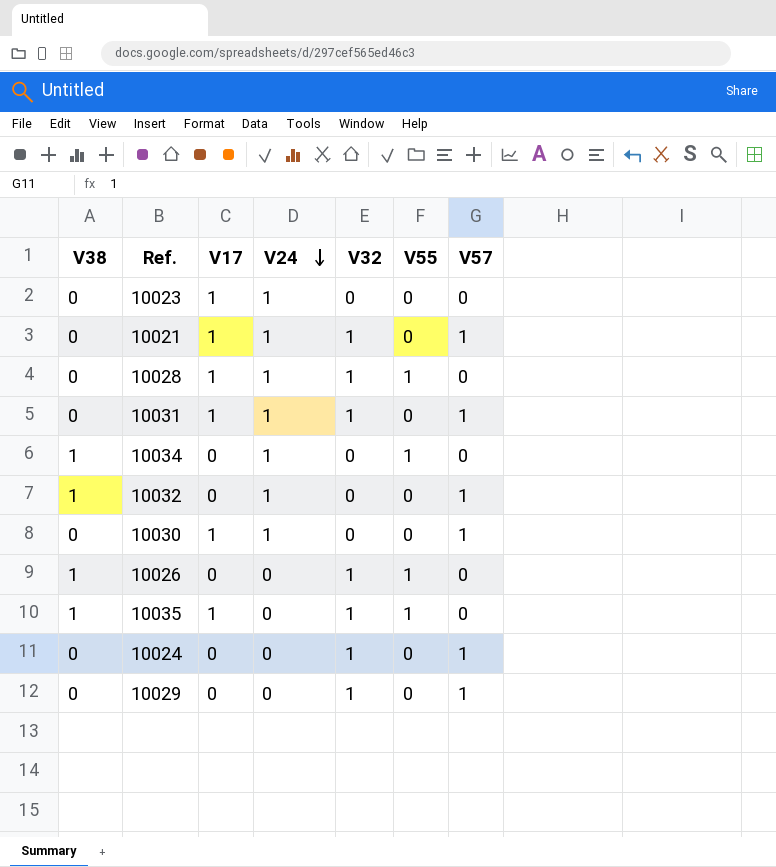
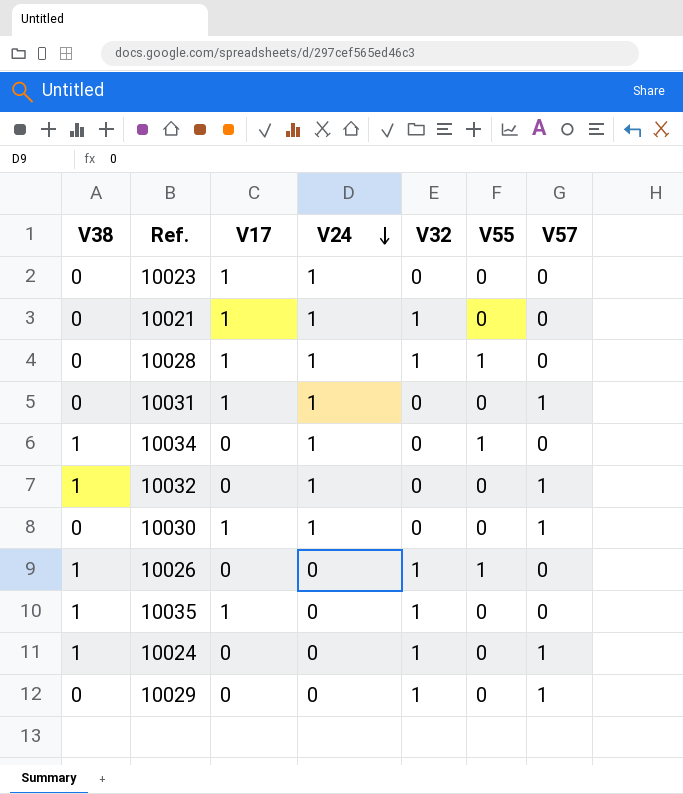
10021 | V57: 1 -> 0
10031 | V32: 1 -> 0
10035 | V55: 1 -> 0
10024 | V38: 0 -> 1

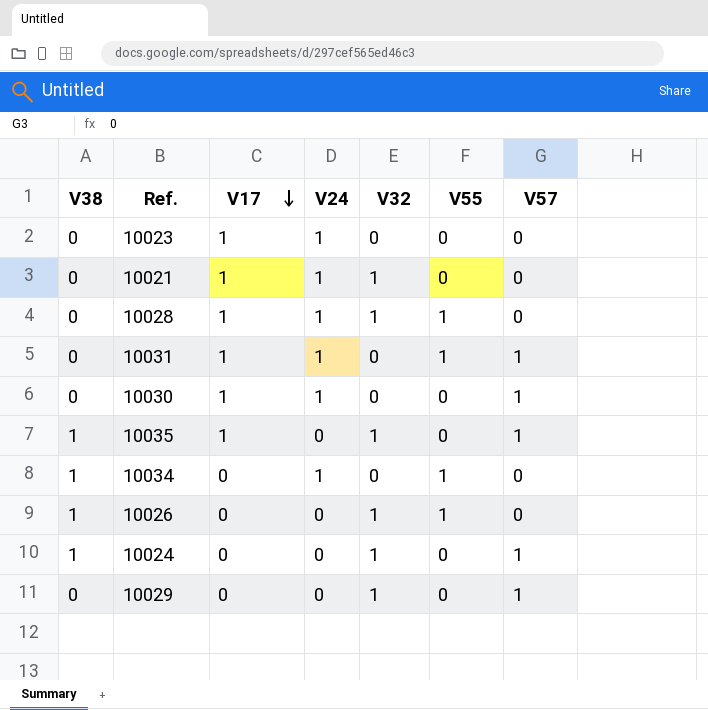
row order: V24 descending -> V17 descending
row 10032: 1 | 0 | 1 | 0 | 0 | 1 -> none
10031 | V55: 0 -> 1
10035 | V57: 0 -> 1

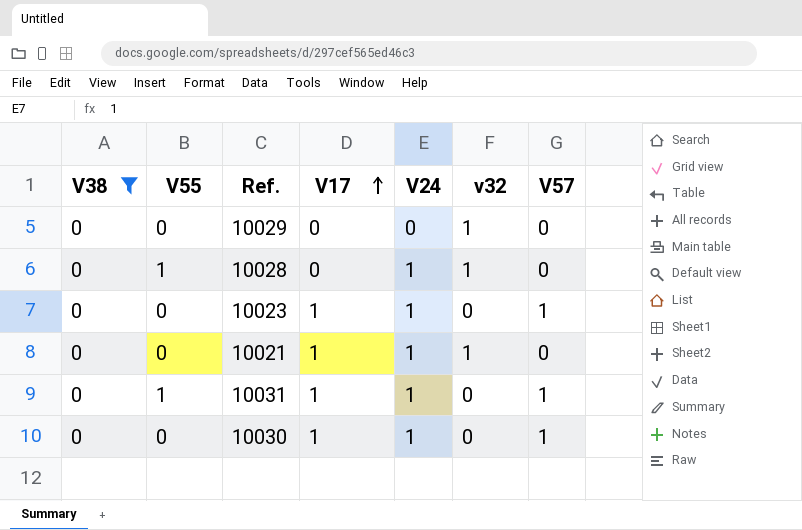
filter: none -> V38 = 0
row order: V17 descending -> V17 ascending
column V55 | position: 6 -> 2
column name: V32 -> v32
10029 | V57: 1 -> 0
10028 | V17: 1 -> 0
10023 | V57: 0 -> 1

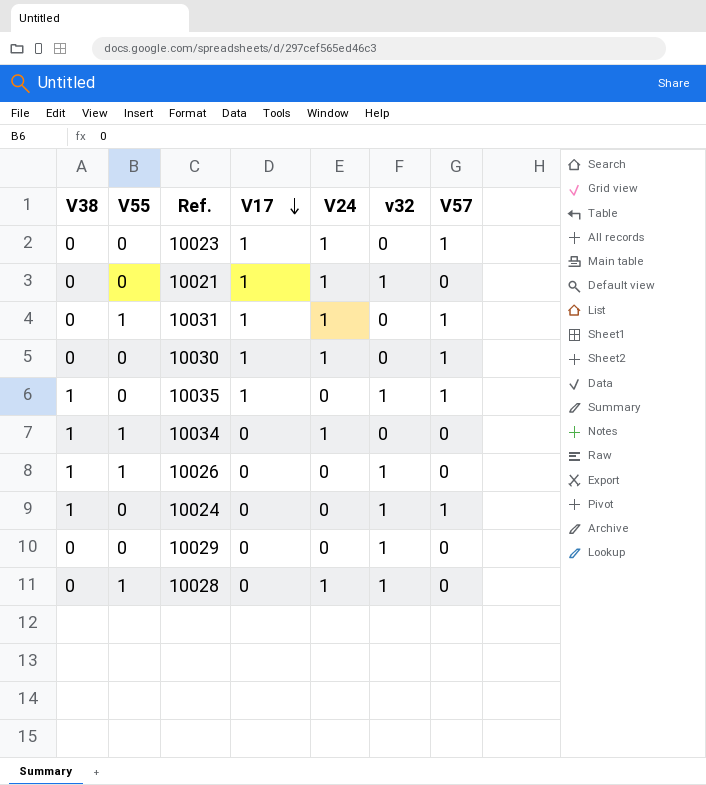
filter: V38 = 0 -> none
row order: V17 ascending -> V17 descending

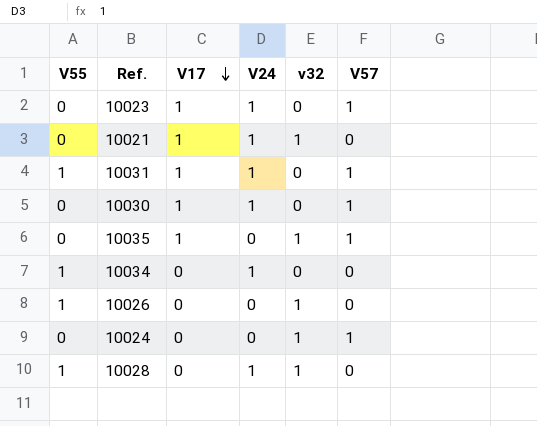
column V38 | position: 1 -> none
row 10029: 0 | 0 | 0 | 0 | 1 | 0 -> none

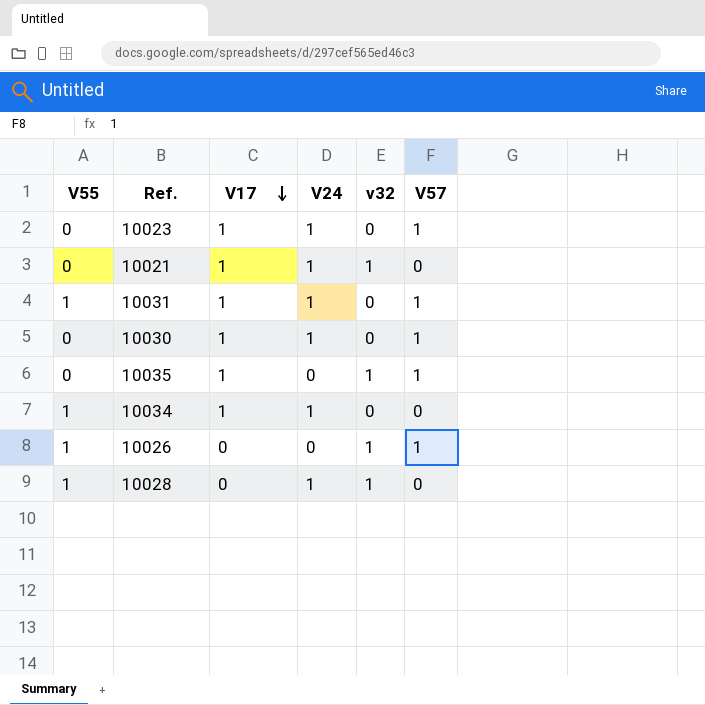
row 10024: 0 | 0 | 0 | 1 | 1 -> none
10034 | V17: 0 -> 1
10026 | V57: 0 -> 1

